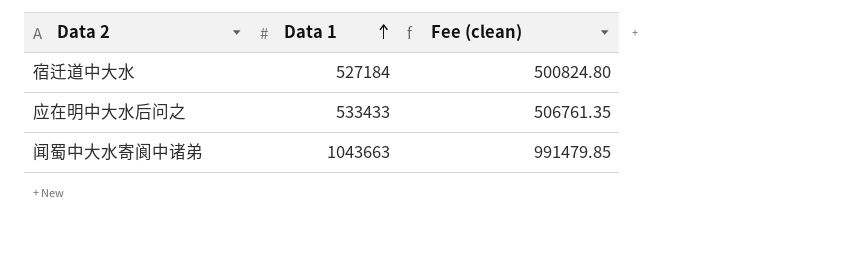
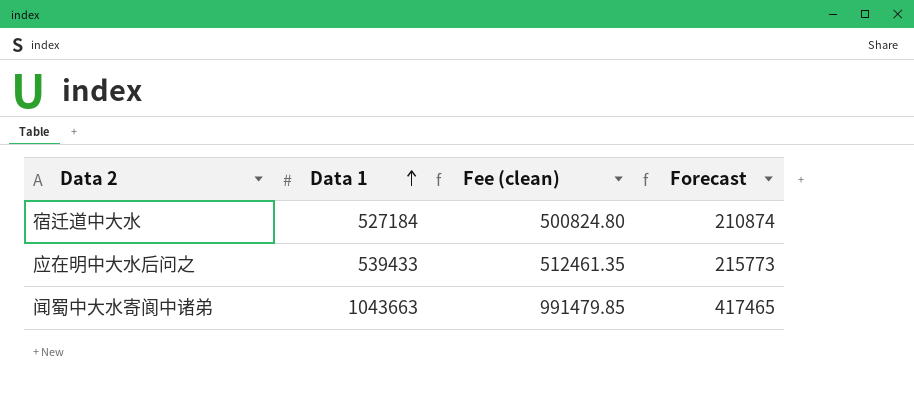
column Forecast | formula: none -> [Data 1] * 0.4
应在明中大水后问之 | Data 1: 533433 -> 539433
应在明中大水后问之 | Fee (clean): 506761.35 -> 512461.35

